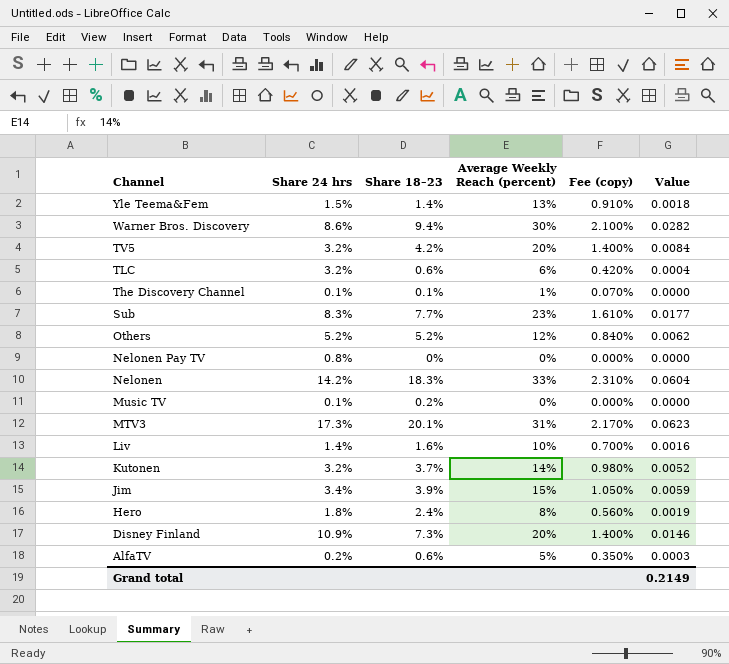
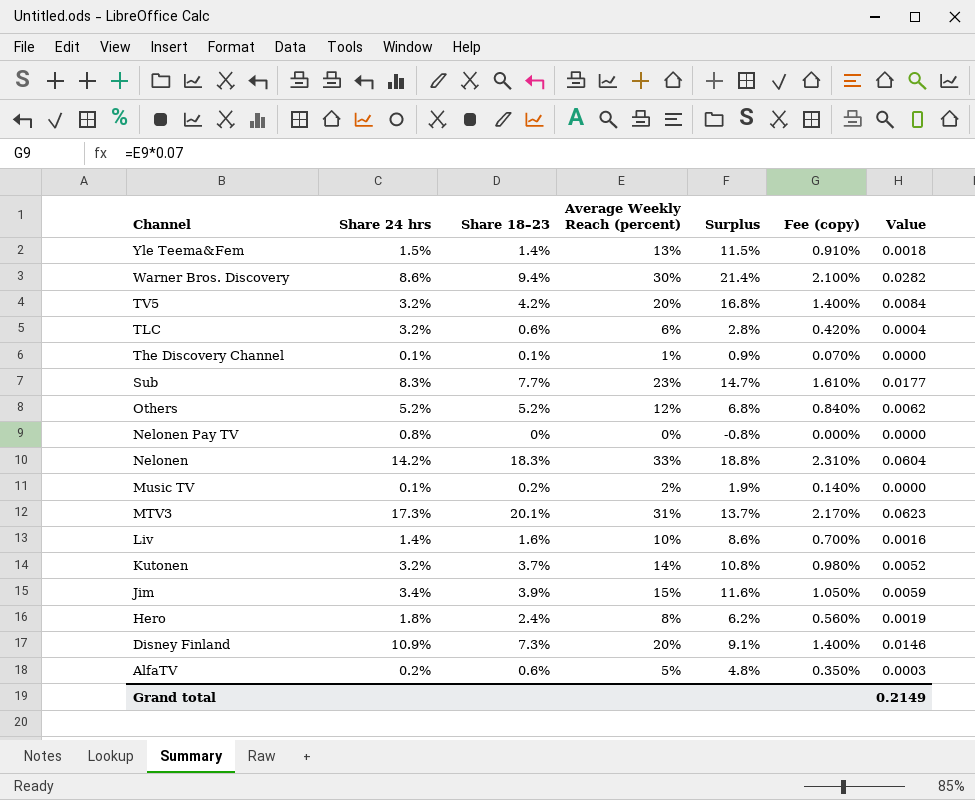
column Surplus | formula: none -> [Average Weekly Reach (percent)] - [Share 24 hrs]
Music TV | Average Weekly Reach (percent): 0% -> 2%
Music TV | Fee (copy): 0.000% -> 0.140%

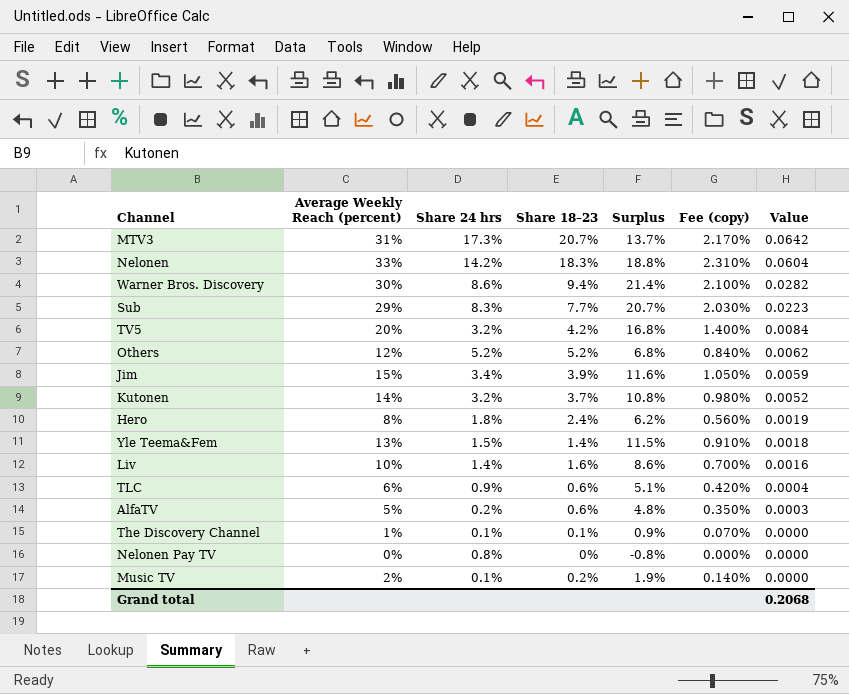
row order: Channel descending -> Value descending
column Average Weekly Reach (percent) | position: 4 -> 2
row Disney Finland: 10.9% | 7.3% | 20% | 9.1% | 1.400% | 0.0146 -> none
MTV3 | Share 18–23: 20.1% -> 20.7%
MTV3 | Value: 0.0623 -> 0.0642
Sub | Average Weekly Reach (percent): 23% -> 29%
Sub | Surplus: 14.7% -> 20.7%
Sub | Fee (copy): 1.610% -> 2.030%
Sub | Value: 0.0177 -> 0.0223
TLC | Share 24 hrs: 3.2% -> 0.9%
TLC | Surplus: 2.8% -> 5.1%
Grand total | Value: 0.2149 -> 0.2068

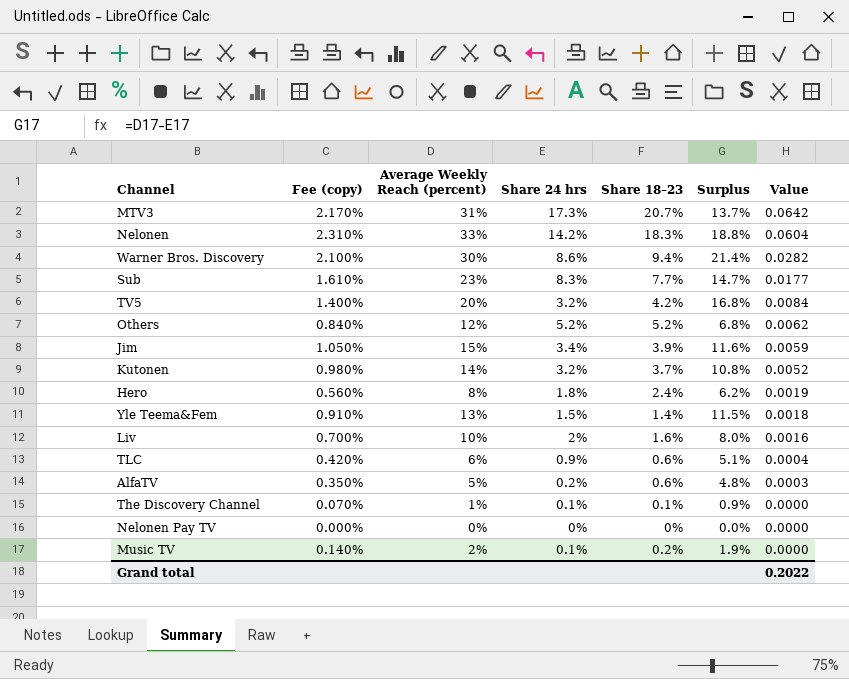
column Fee (copy) | position: 6 -> 2
Sub | Fee (copy): 2.030% -> 1.610%
Sub | Average Weekly Reach (percent): 29% -> 23%
Sub | Surplus: 20.7% -> 14.7%
Sub | Value: 0.0223 -> 0.0177
Liv | Share 24 hrs: 1.4% -> 2%
Liv | Surplus: 8.6% -> 8.0%
Nelonen Pay TV | Share 24 hrs: 0.8% -> 0%
Nelonen Pay TV | Surplus: -0.8% -> 0.0%
Grand total | Value: 0.2068 -> 0.2022

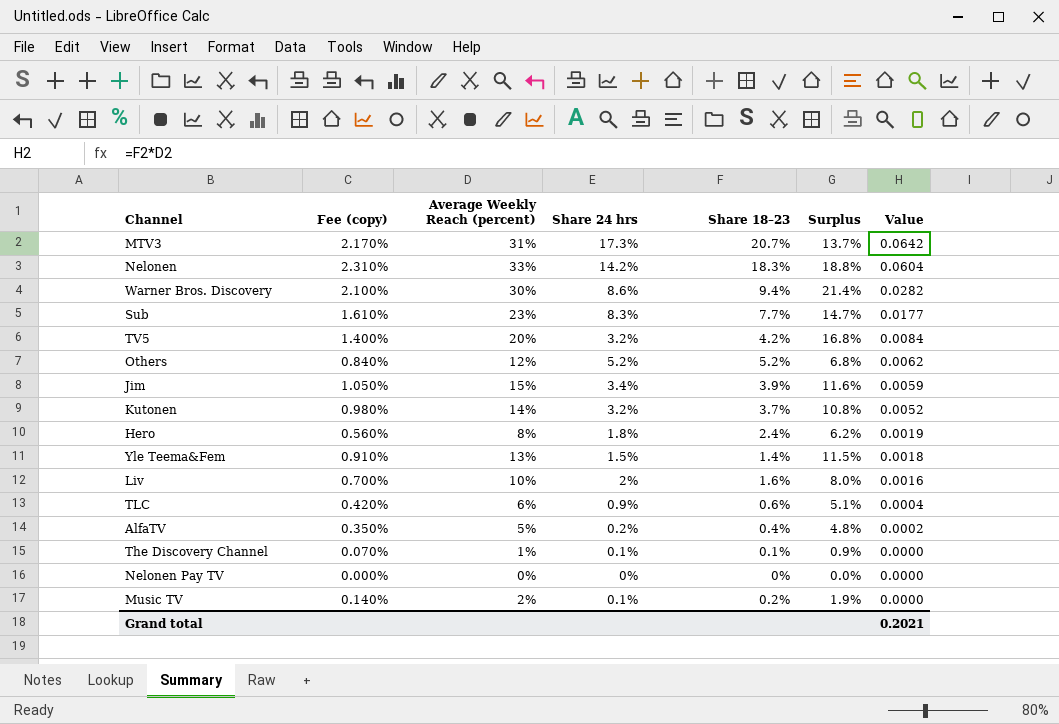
AlfaTV | Share 18–23: 0.6% -> 0.4%
AlfaTV | Value: 0.0003 -> 0.0002
Grand total | Value: 0.2022 -> 0.2021

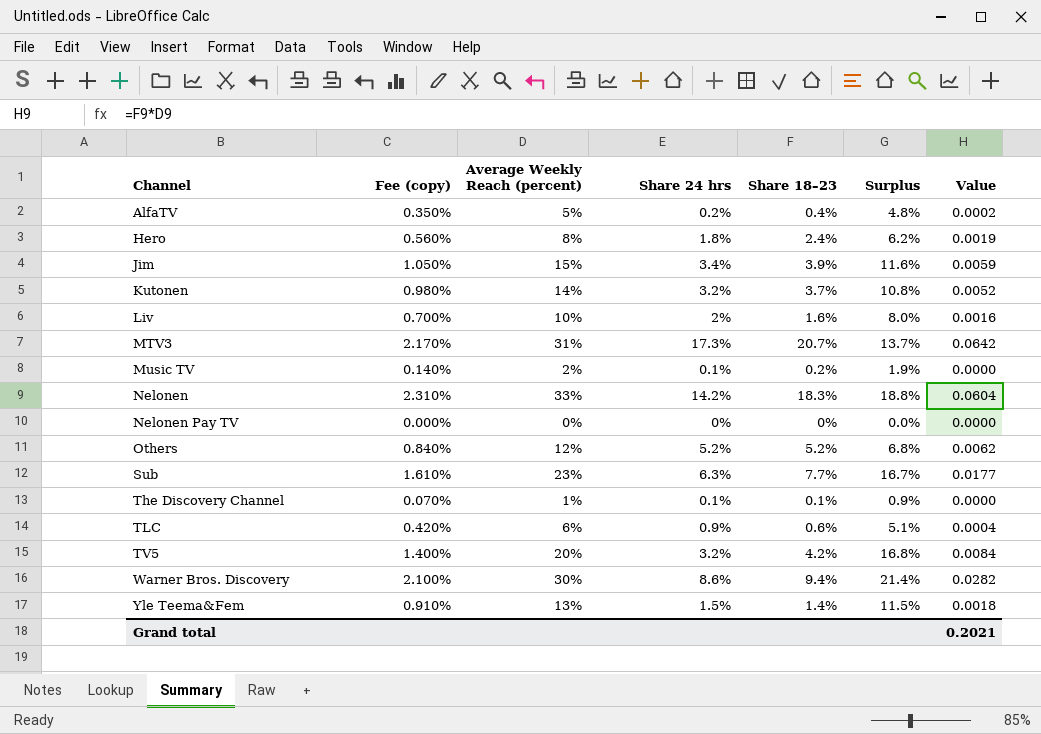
row order: Value descending -> Channel ascending
Sub | Share 24 hrs: 8.3% -> 6.3%
Sub | Surplus: 14.7% -> 16.7%

